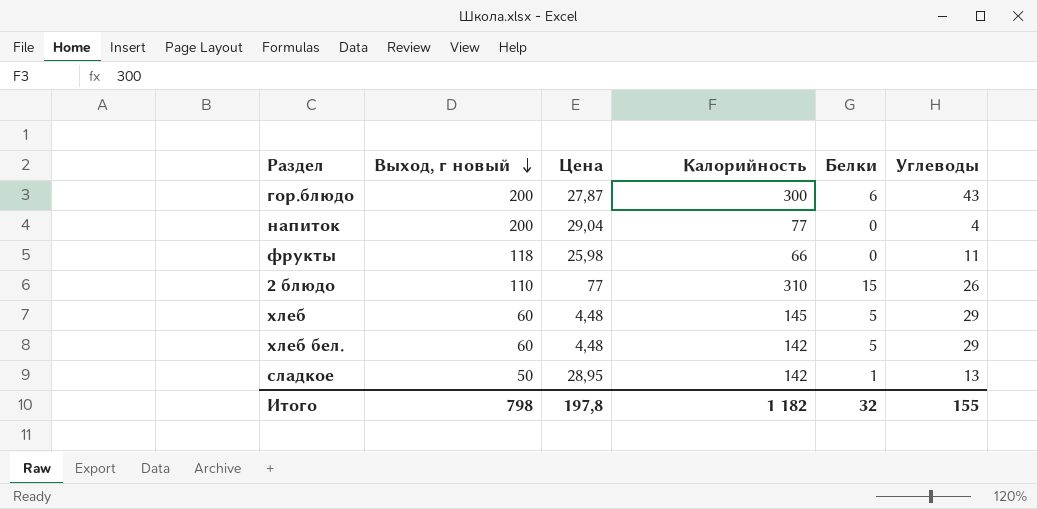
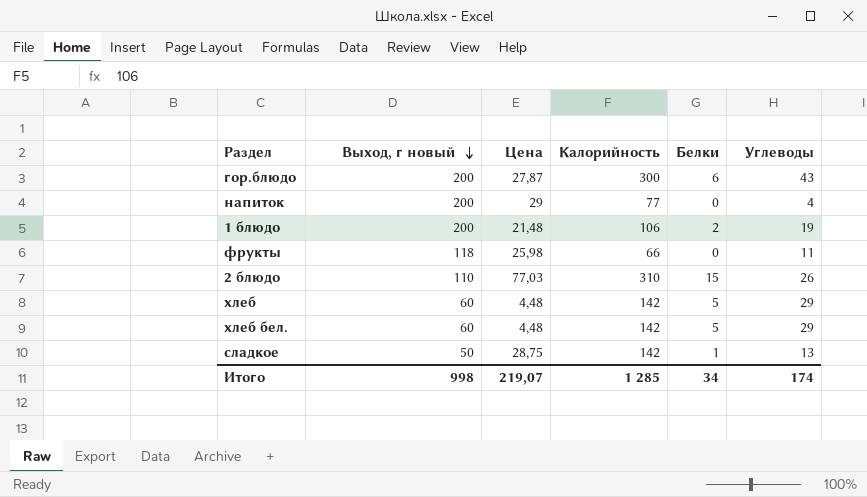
напиток | Цена: 29,04 -> 29
row 1 блюдо: none -> 200 | 21,48 | 106 | 2 | 19
2 блюдо | Цена: 77 -> 77,03
хлеб | Калорийность: 145 -> 142
сладкое | Цена: 28,95 -> 28,75
Итого | Выход, г новый: 798 -> 998
Итого | Цена: 197,8 -> 219,07
Итого | Калорийность: 1 182 -> 1 285
Итого | Белки: 32 -> 34
Итого | Углеводы: 155 -> 174

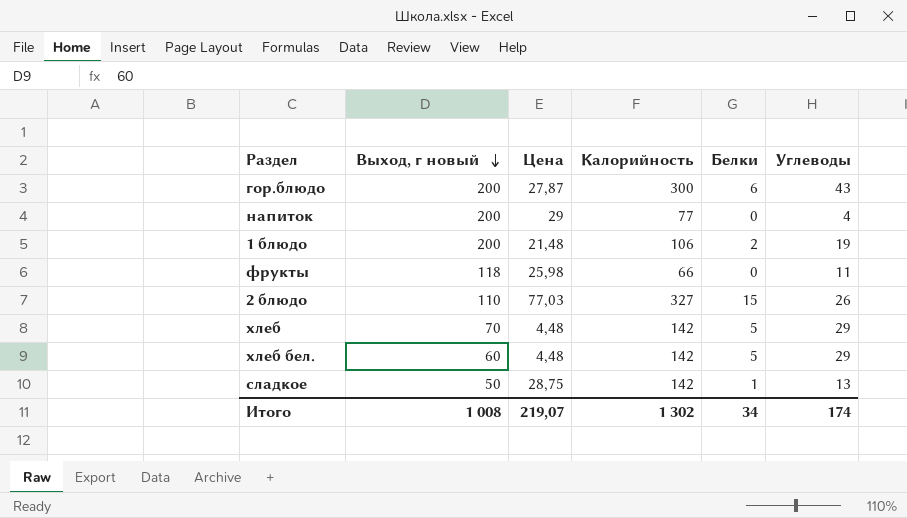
2 блюдо | Калорийность: 310 -> 327
хлеб | Выход, г новый: 60 -> 70
Итого | Выход, г новый: 998 -> 1 008
Итого | Калорийность: 1 285 -> 1 302

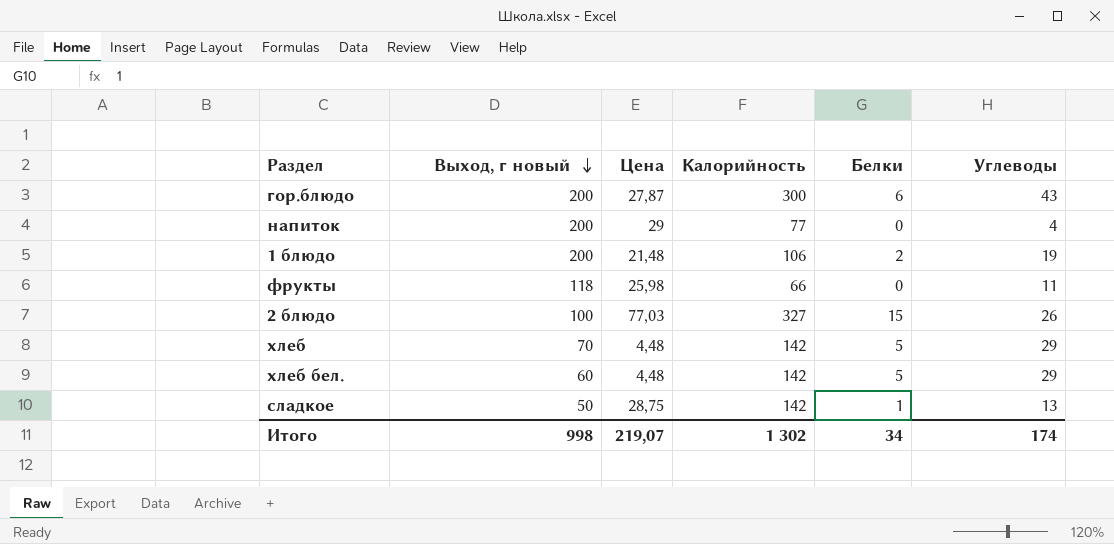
2 блюдо | Выход, г новый: 110 -> 100
Итого | Выход, г новый: 1 008 -> 998

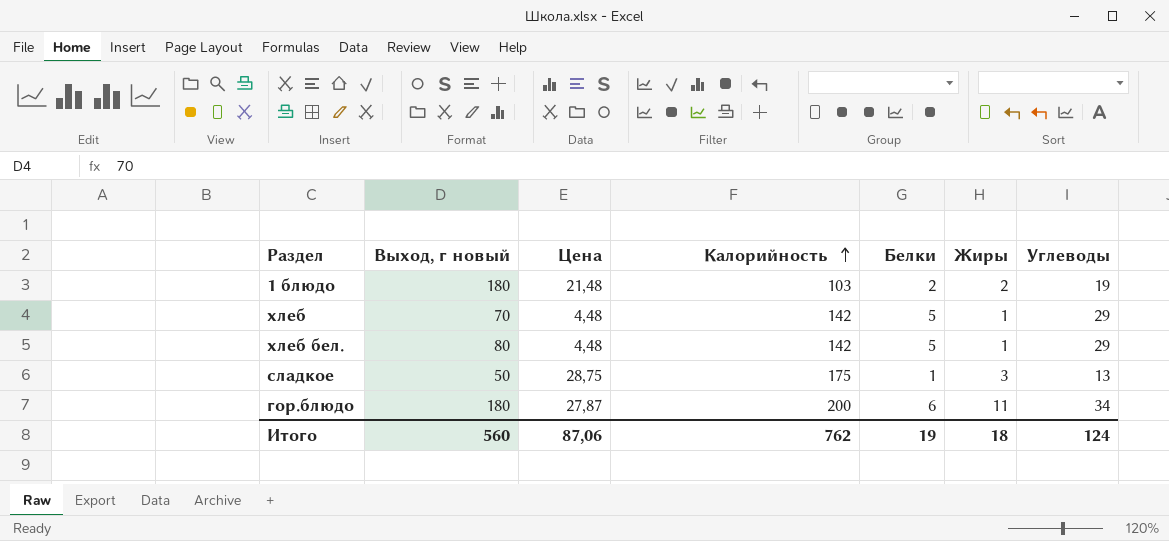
row order: Выход, г новый descending -> Калорийность ascending
column Жиры | position: none -> 6
row напиток: 200 | 29 | 77 | 0 | 4 -> none
row фрукты: 118 | 25,98 | 66 | 0 | 11 -> none
row 2 блюдо: 100 | 77,03 | 327 | 15 | 26 -> none
1 блюдо | Выход, г новый: 200 -> 180
1 блюдо | Калорийность: 106 -> 103
хлеб бел. | Выход, г новый: 60 -> 80
сладкое | Калорийность: 142 -> 175
гор.блюдо | Выход, г новый: 200 -> 180
гор.блюдо | Калорийность: 300 -> 200
гор.блюдо | Углеводы: 43 -> 34
Итого | Выход, г новый: 998 -> 560
Итого | Цена: 219,07 -> 87,06
Итого | Калорийность: 1 302 -> 762
Итого | Белки: 34 -> 19
Итого | Углеводы: 174 -> 124

